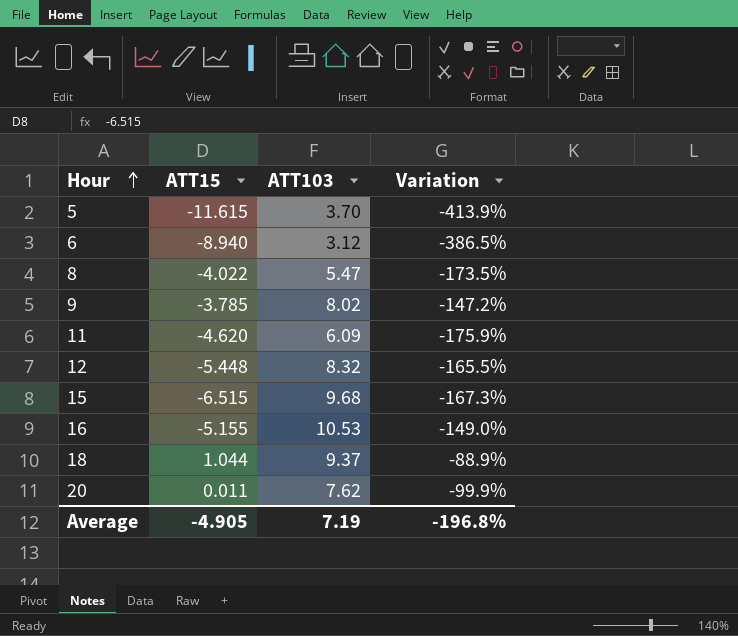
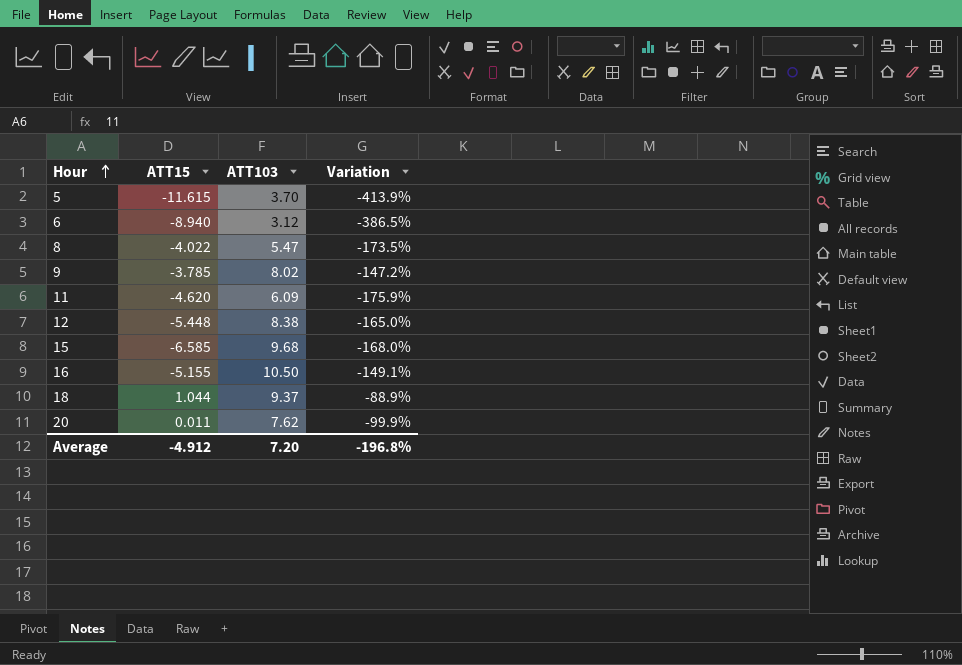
12 | ATT103: 8.32 -> 8.38
12 | Variation: -165.5% -> -165.0%
15 | ATT15: -6.515 -> -6.585
15 | Variation: -167.3% -> -168.0%
16 | ATT103: 10.53 -> 10.50
16 | Variation: -149.0% -> -149.1%
Average | ATT15: -4.905 -> -4.912
Average | ATT103: 7.19 -> 7.20

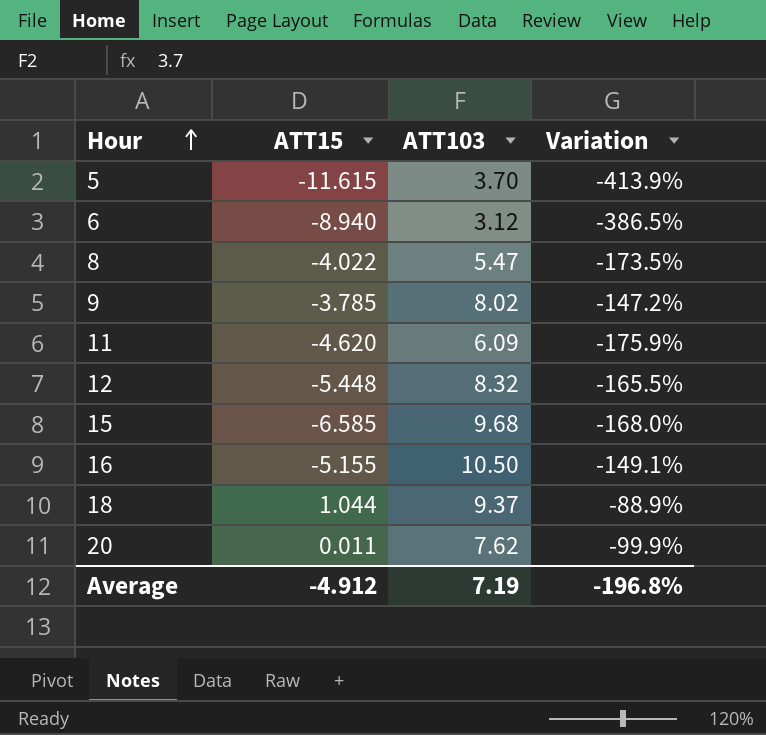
12 | ATT103: 8.38 -> 8.32
12 | Variation: -165.0% -> -165.5%
Average | ATT103: 7.20 -> 7.19

